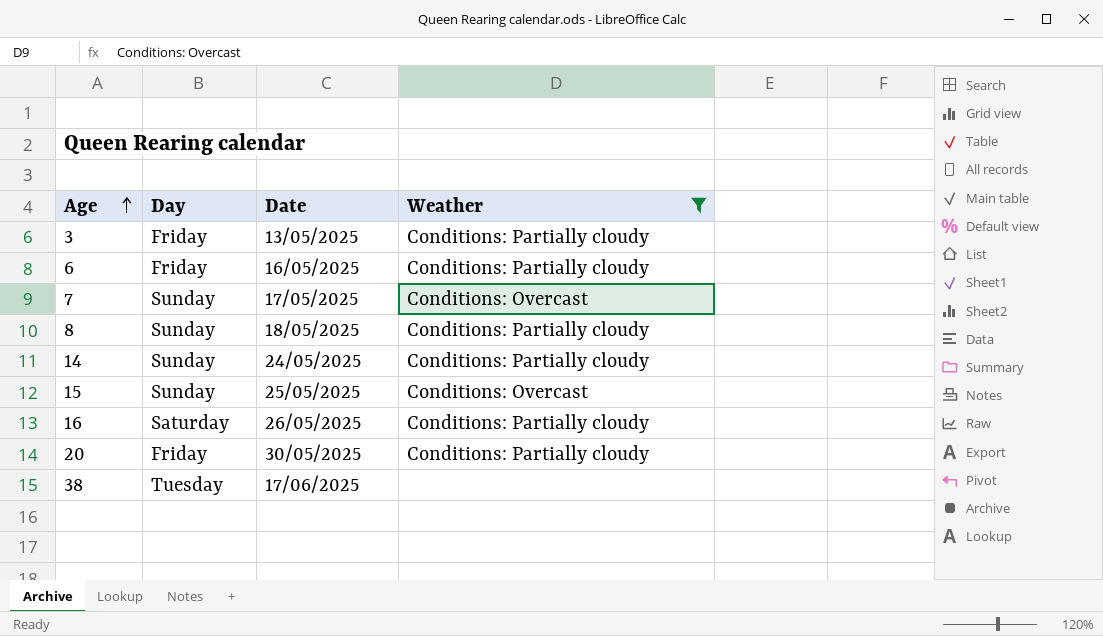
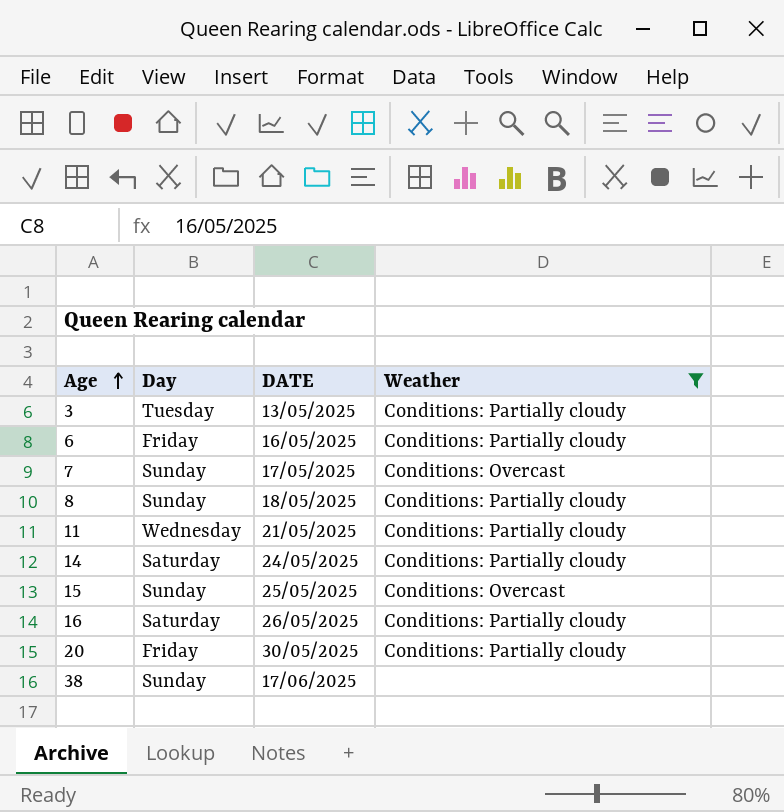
column name: Date -> DATE
3 | Day: Friday -> Tuesday
row 11: none -> Wednesday | 21/05/2025 | Conditions: Partially cloudy
14 | Day: Sunday -> Saturday
38 | Day: Tuesday -> Sunday

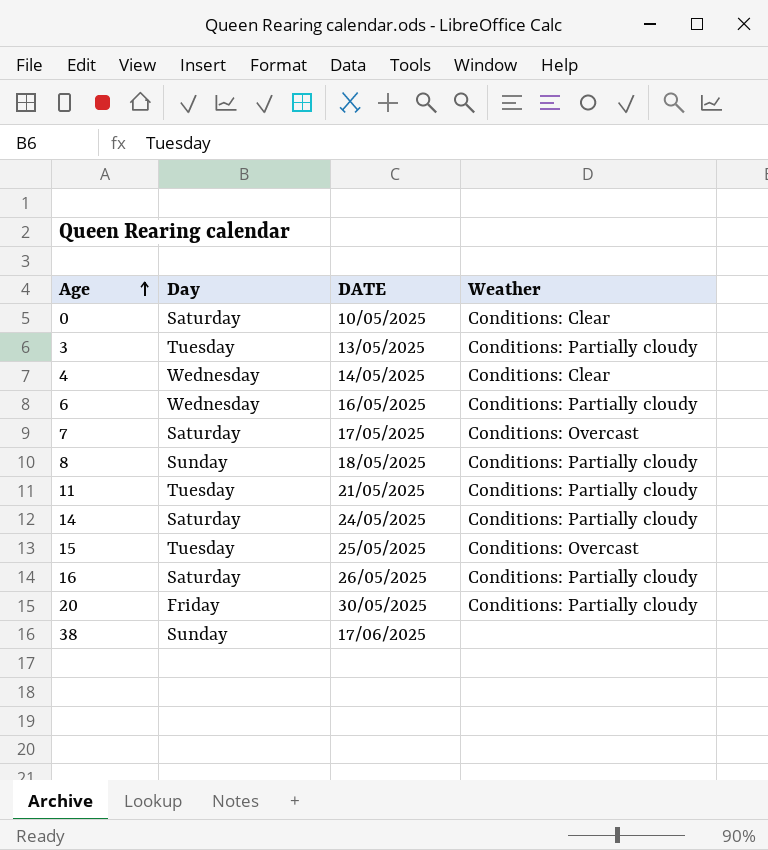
filter: Weather != Conditions: Clear -> none
6 | Day: Friday -> Wednesday
7 | Day: Sunday -> Saturday
11 | Day: Wednesday -> Tuesday
15 | Day: Sunday -> Tuesday

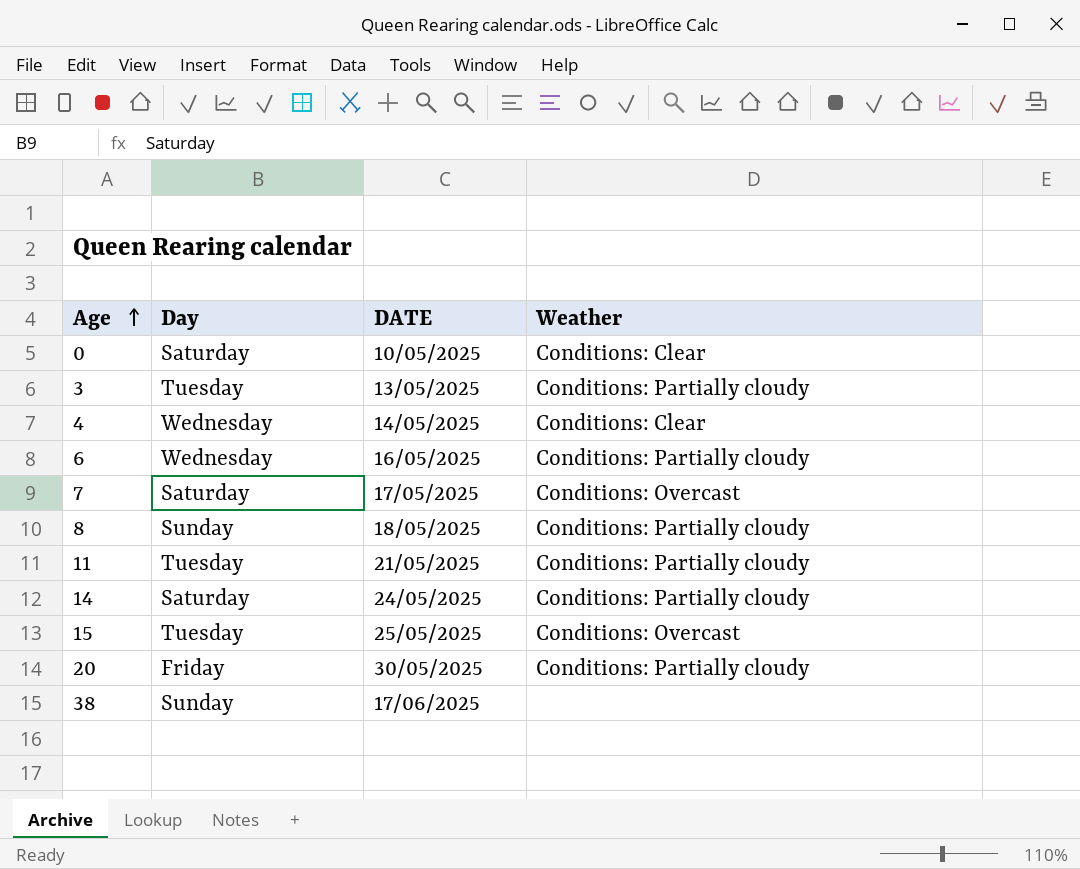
row 16: Saturday | 26/05/2025 | Conditions: Partially cloudy -> none

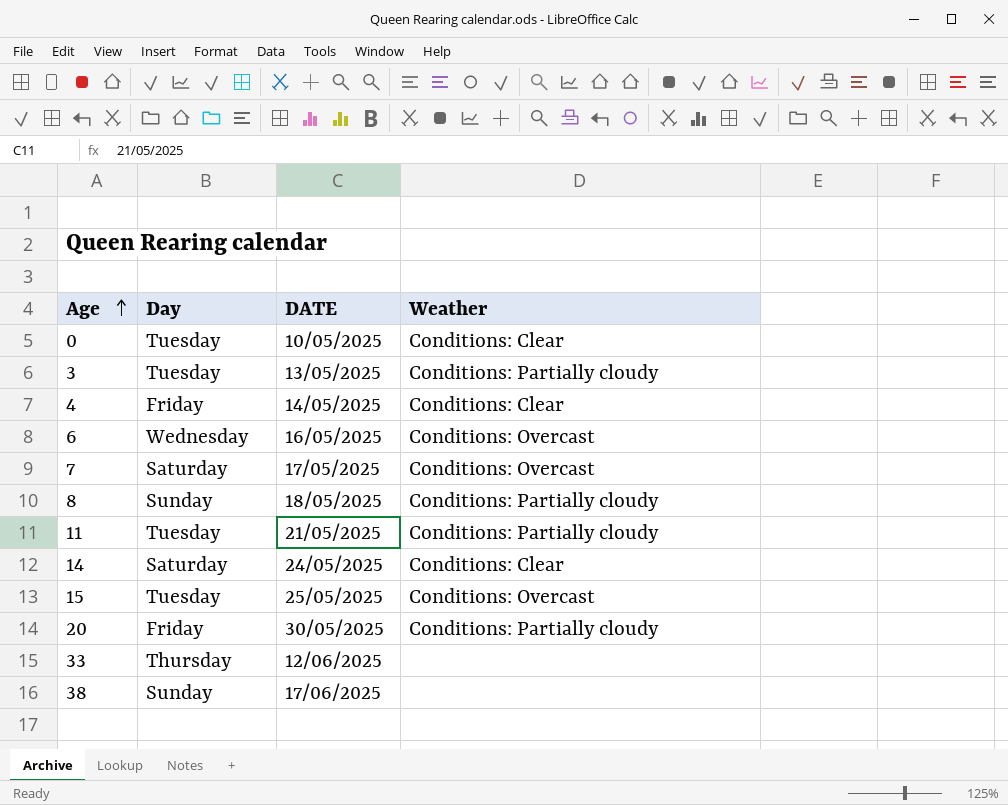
0 | Day: Saturday -> Tuesday
4 | Day: Wednesday -> Friday
6 | Weather: Conditions: Partially cloudy -> Conditions: Overcast
14 | Weather: Conditions: Partially cloudy -> Conditions: Clear
row 33: none -> Thursday | 12/06/2025 | none

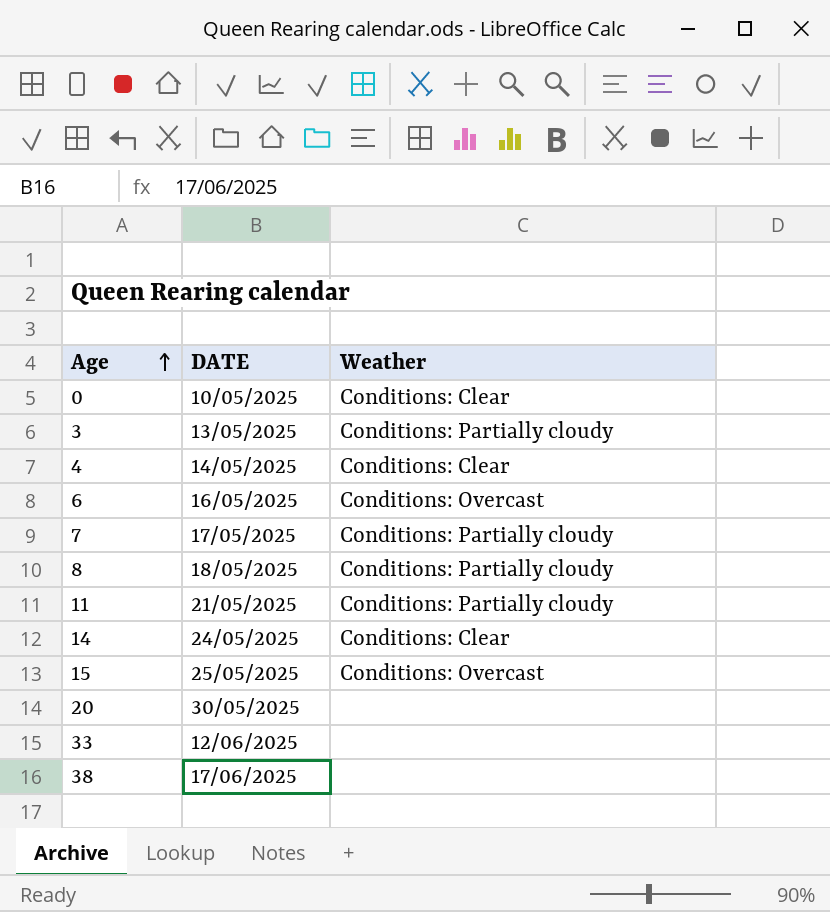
column Day | position: 2 -> none
7 | Weather: Conditions: Overcast -> Conditions: Partially cloudy
20 | Weather: Conditions: Partially cloudy -> none

